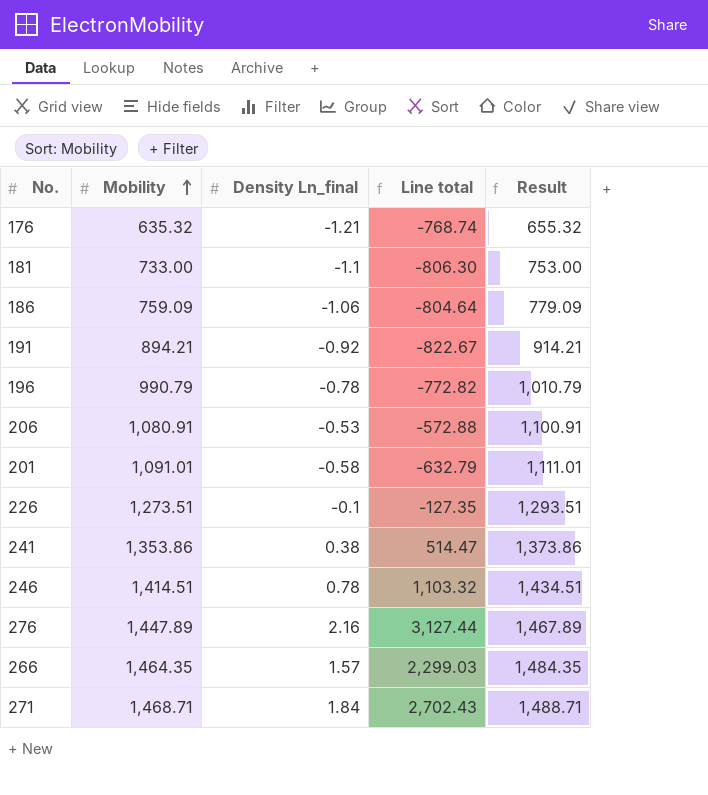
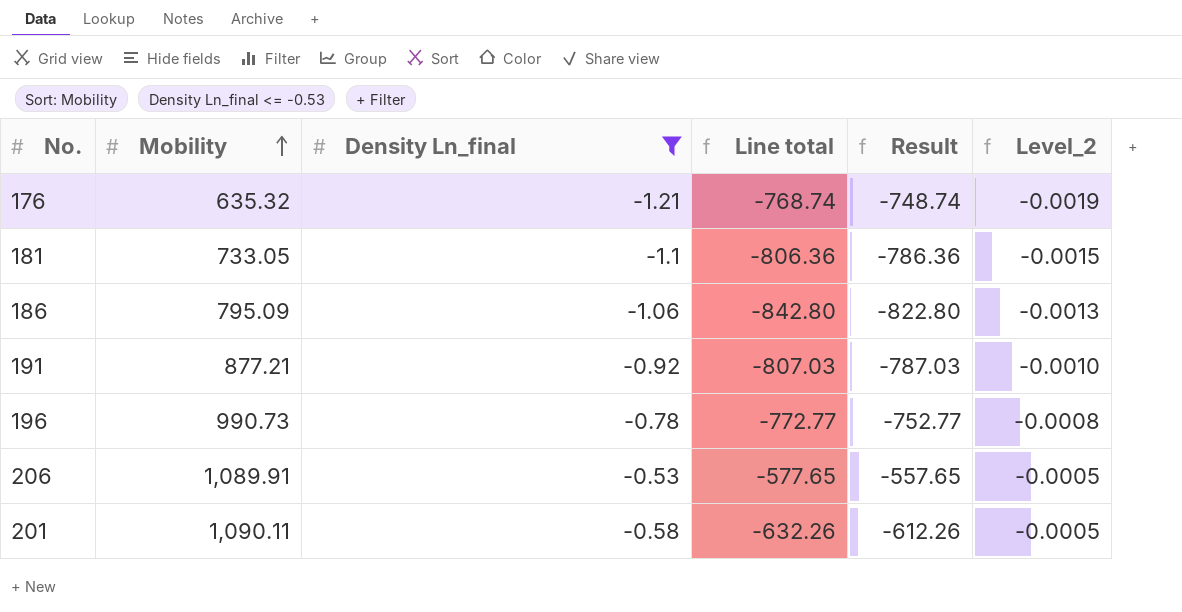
filter: none -> Density Ln_final <= -0.53
column Result | formula: [Mobility] + 20 -> [Line total] + 20
column Level_2 | formula: none -> [Density Ln_final] / [Mobility]
181 | Mobility: 733.00 -> 733.05
181 | Line total: -806.30 -> -806.36
186 | Mobility: 759.09 -> 795.09
186 | Line total: -804.64 -> -842.80
191 | Mobility: 894.21 -> 877.21
191 | Line total: -822.67 -> -807.03
196 | Mobility: 990.79 -> 990.73
196 | Line total: -772.82 -> -772.77
206 | Mobility: 1,080.91 -> 1,089.91
206 | Line total: -572.88 -> -577.65
201 | Mobility: 1,091.01 -> 1,090.11
201 | Line total: -632.79 -> -632.26

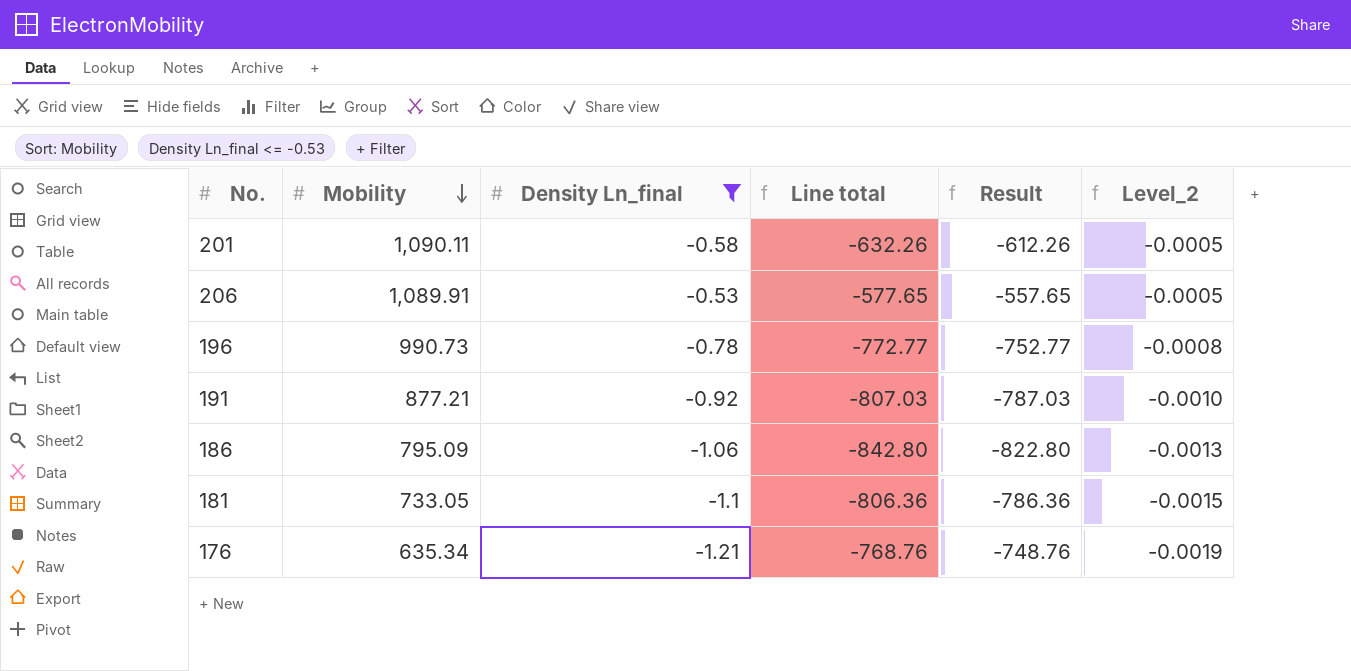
row order: Mobility ascending -> Mobility descending
176 | Mobility: 635.32 -> 635.34
176 | Line total: -768.74 -> -768.76
176 | Result: -748.74 -> -748.76

